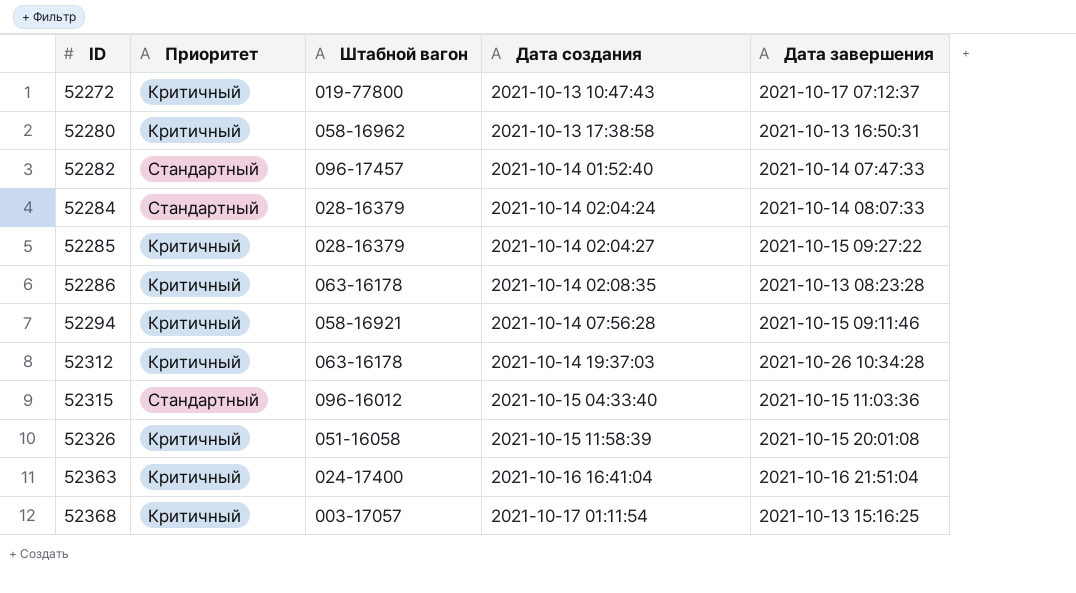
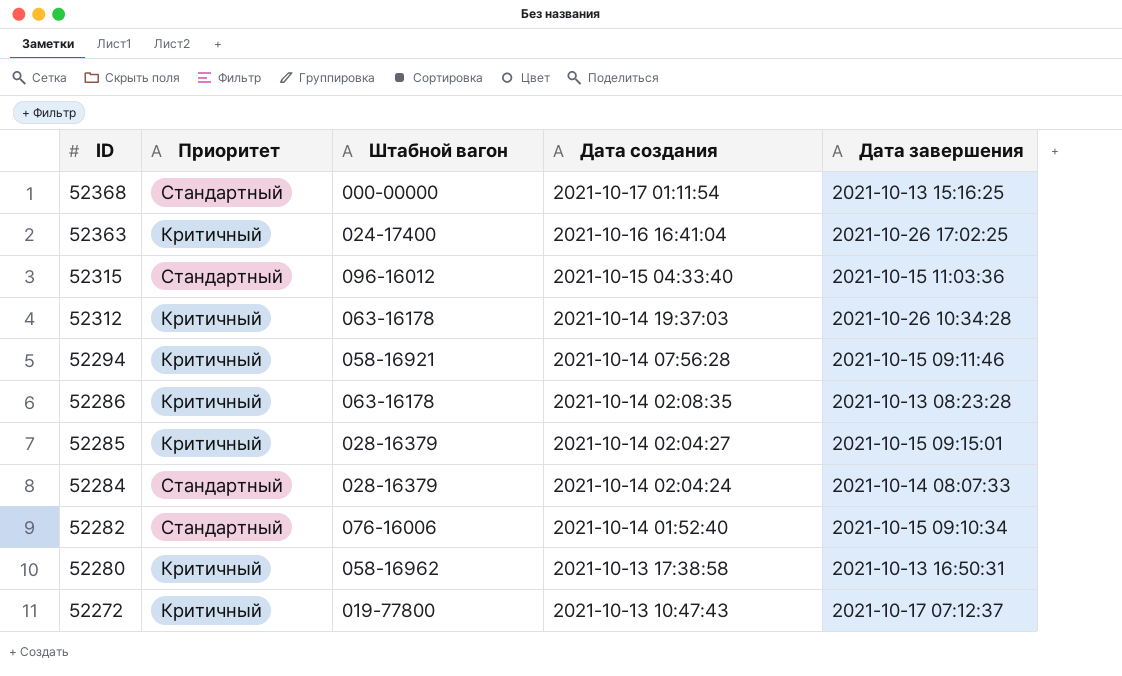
row order: ID ascending -> ID descending
row 52326: Критичный | 051-16058 | 2021-10-15 11:58:39 | 2021-10-15 20:01:08 -> none
52368 | Приоритет: Критичный -> Стандартный
52368 | Штабной вагон: 003-17057 -> 000-00000
52363 | Дата завершения: 2021-10-16 21:51:04 -> 2021-10-26 17:02:25
52285 | Дата завершения: 2021-10-15 09:27:22 -> 2021-10-15 09:15:01
52282 | Штабной вагон: 096-17457 -> 076-16006
52282 | Дата завершения: 2021-10-14 07:47:33 -> 2021-10-15 09:10:34

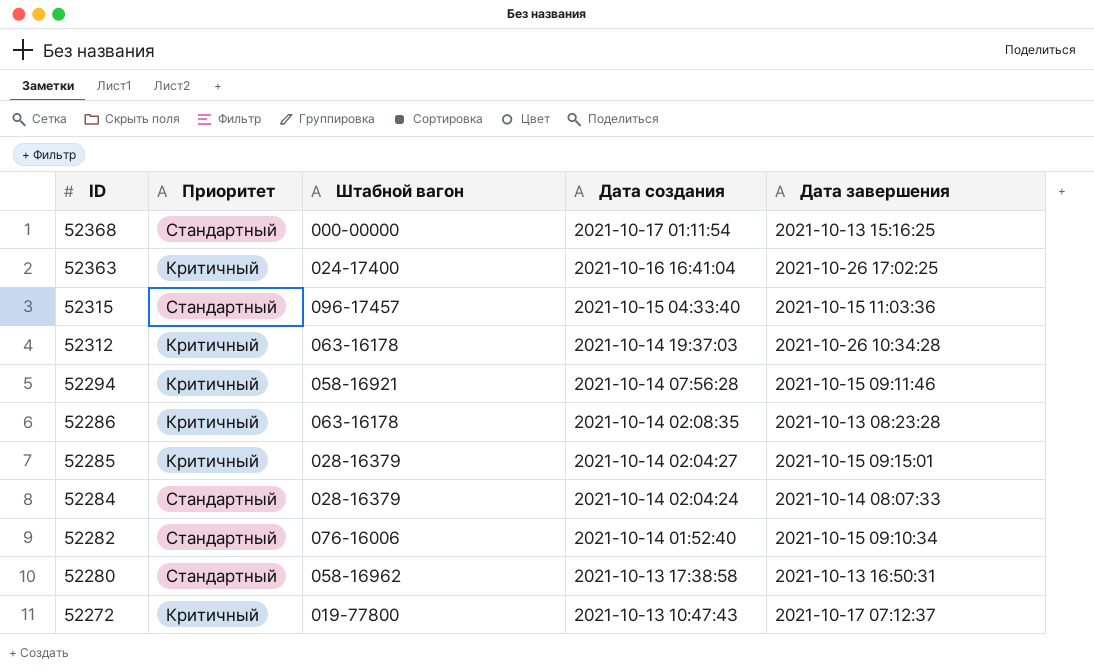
52315 | Штабной вагон: 096-16012 -> 096-17457
52280 | Приоритет: Критичный -> Стандартный

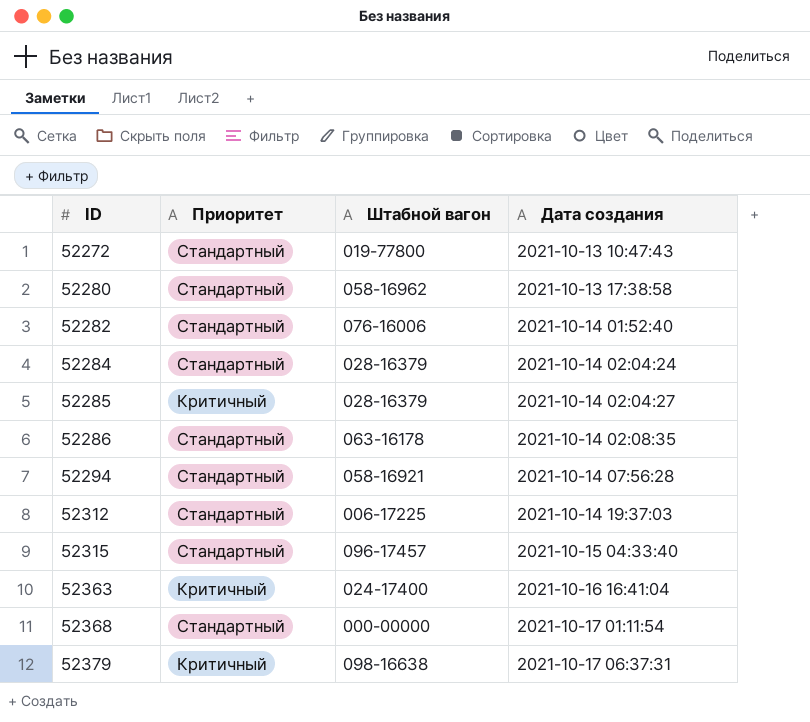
row order: ID descending -> ID ascending
column Дата завершения | position: 5 -> none
52272 | Приоритет: Критичный -> Стандартный
52286 | Приоритет: Критичный -> Стандартный
52294 | Приоритет: Критичный -> Стандартный
52312 | Приоритет: Критичный -> Стандартный
52312 | Штабной вагон: 063-16178 -> 006-17225
row 52379: none -> Критичный | 098-16638 | 2021-10-17 06:37:31

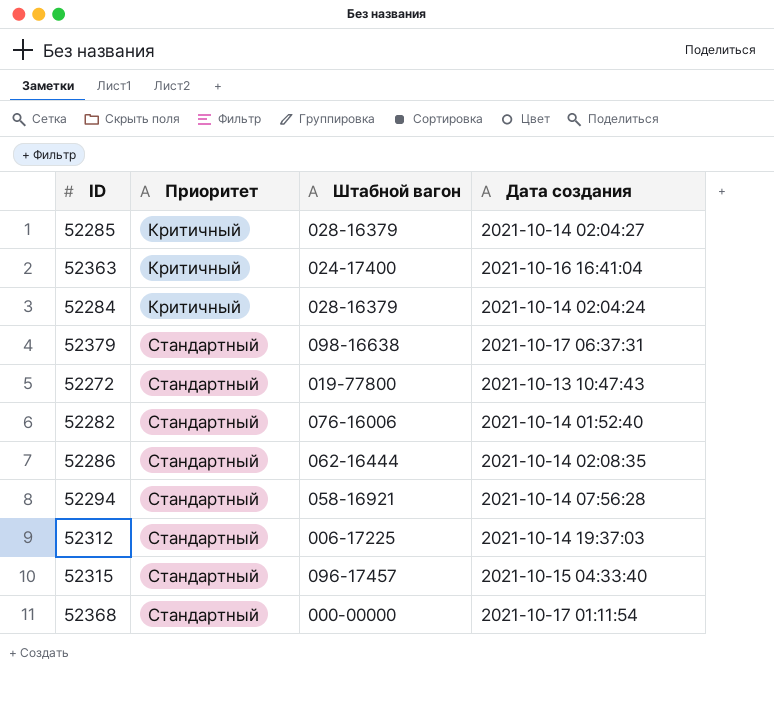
row order: ID ascending -> Приоритет ascending
row 52280: Стандартный | 058-16962 | 2021-10-13 17:38:58 -> none
52284 | Приоритет: Стандартный -> Критичный
52379 | Приоритет: Критичный -> Стандартный
52286 | Штабной вагон: 063-16178 -> 062-16444

